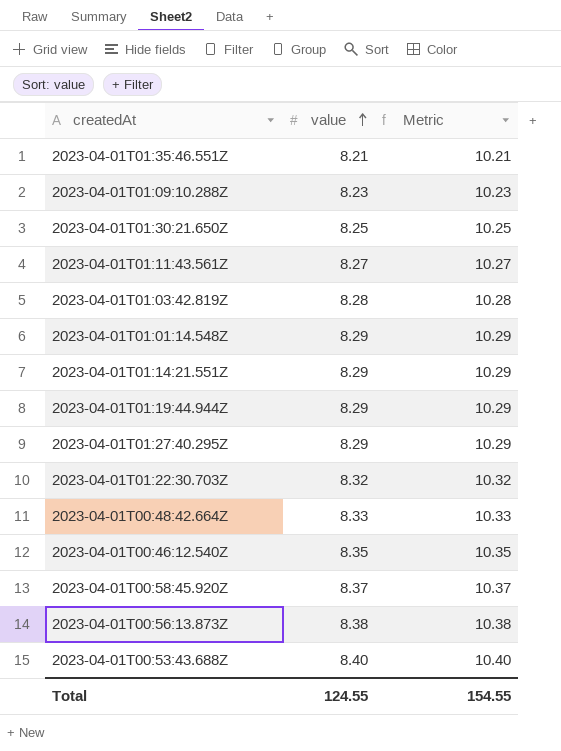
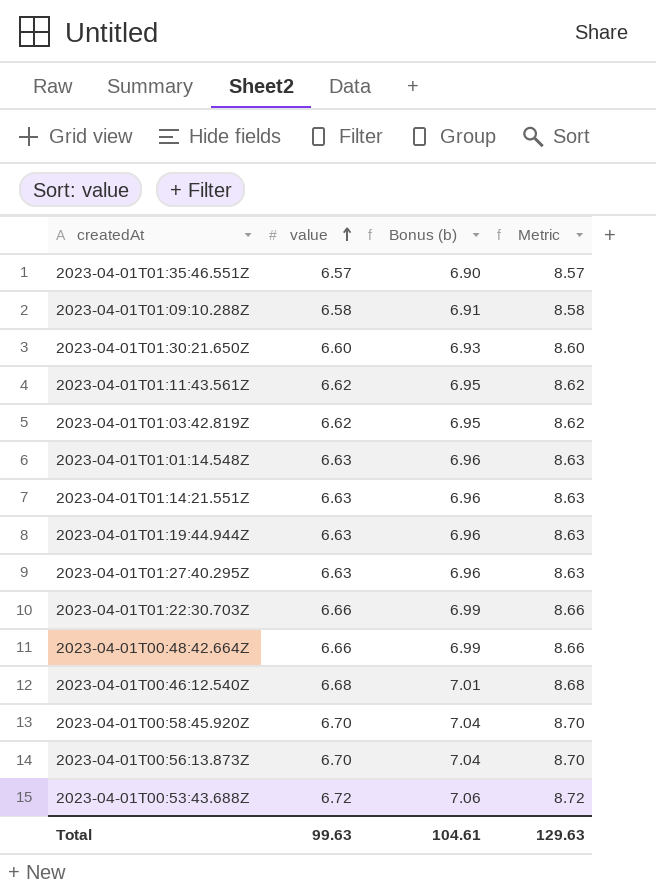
column Bonus (b) | formula: none -> [value] * 1.05
2023-04-01T01:35:46.551Z | value: 8.21 -> 6.57
2023-04-01T01:35:46.551Z | Metric: 10.21 -> 8.57
2023-04-01T01:09:10.288Z | value: 8.23 -> 6.58
2023-04-01T01:09:10.288Z | Metric: 10.23 -> 8.58
2023-04-01T01:30:21.650Z | value: 8.25 -> 6.60
2023-04-01T01:30:21.650Z | Metric: 10.25 -> 8.60
2023-04-01T01:11:43.561Z | value: 8.27 -> 6.62
2023-04-01T01:11:43.561Z | Metric: 10.27 -> 8.62
2023-04-01T01:03:42.819Z | value: 8.28 -> 6.62
2023-04-01T01:03:42.819Z | Metric: 10.28 -> 8.62
2023-04-01T01:01:14.548Z | value: 8.29 -> 6.63
2023-04-01T01:01:14.548Z | Metric: 10.29 -> 8.63
2023-04-01T01:14:21.551Z | value: 8.29 -> 6.63
2023-04-01T01:14:21.551Z | Metric: 10.29 -> 8.63
2023-04-01T01:19:44.944Z | value: 8.29 -> 6.63
2023-04-01T01:19:44.944Z | Metric: 10.29 -> 8.63
2023-04-01T01:27:40.295Z | value: 8.29 -> 6.63
2023-04-01T01:27:40.295Z | Metric: 10.29 -> 8.63
2023-04-01T01:22:30.703Z | value: 8.32 -> 6.66
2023-04-01T01:22:30.703Z | Metric: 10.32 -> 8.66
2023-04-01T00:48:42.664Z | value: 8.33 -> 6.66
2023-04-01T00:48:42.664Z | Metric: 10.33 -> 8.66
2023-04-01T00:46:12.540Z | value: 8.35 -> 6.68
2023-04-01T00:46:12.540Z | Metric: 10.35 -> 8.68
2023-04-01T00:58:45.920Z | value: 8.37 -> 6.70
2023-04-01T00:58:45.920Z | Metric: 10.37 -> 8.70
2023-04-01T00:56:13.873Z | value: 8.38 -> 6.70
2023-04-01T00:56:13.873Z | Metric: 10.38 -> 8.70
2023-04-01T00:53:43.688Z | value: 8.40 -> 6.72
2023-04-01T00:53:43.688Z | Metric: 10.40 -> 8.72
Total | value: 124.55 -> 99.63
Total | Metric: 154.55 -> 129.63

